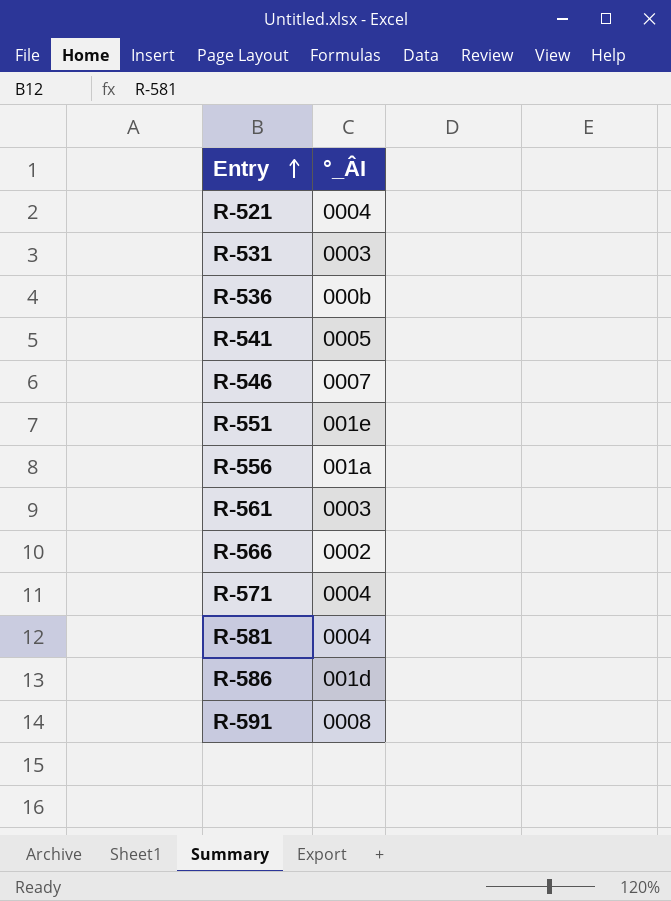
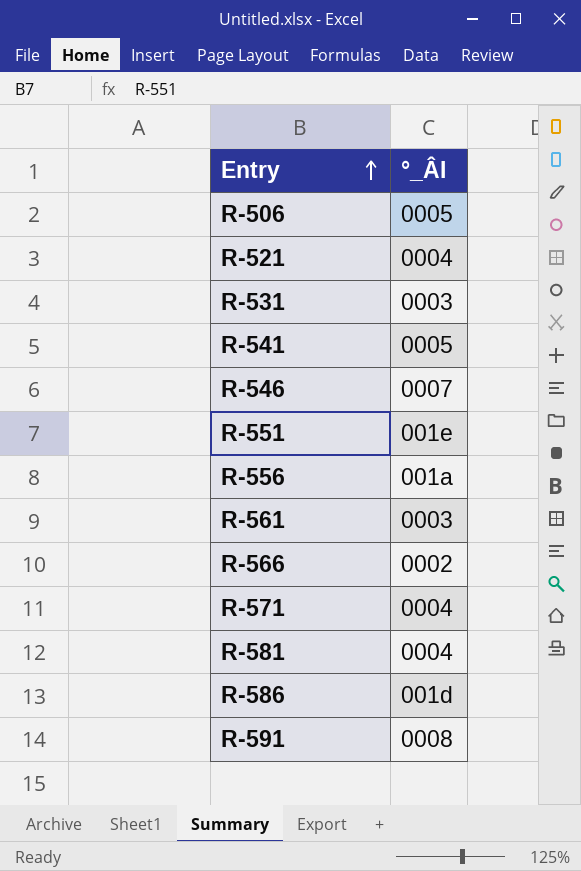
row R-536: 000b -> none
row R-506: none -> 0005

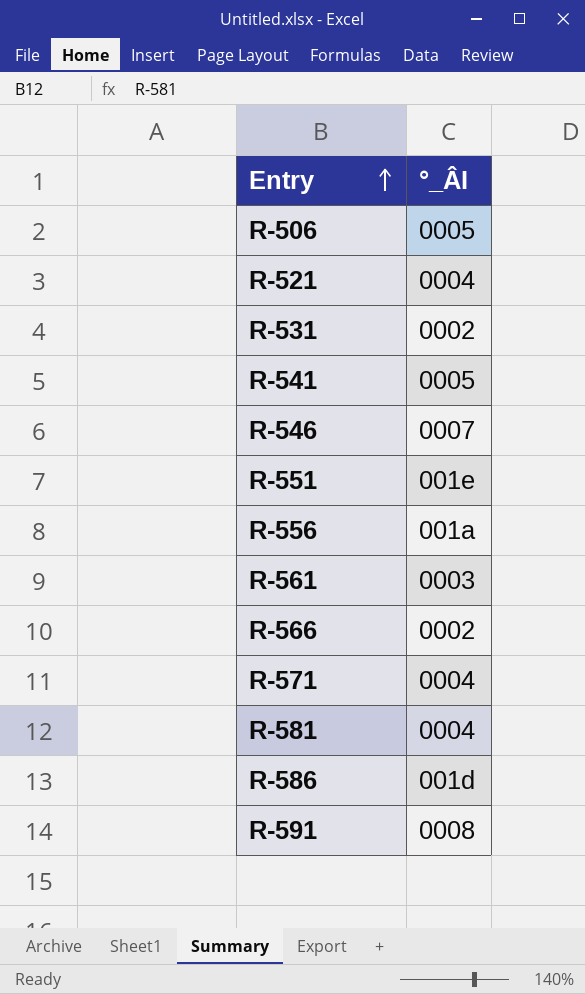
R-531 | °_ÂI: 0003 -> 0002

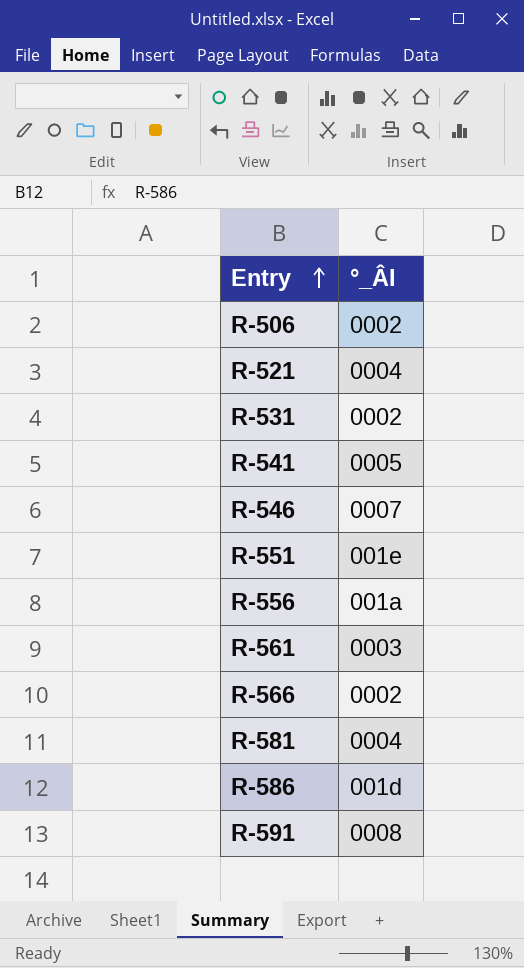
row R-571: 0004 -> none
R-506 | °_ÂI: 0005 -> 0002

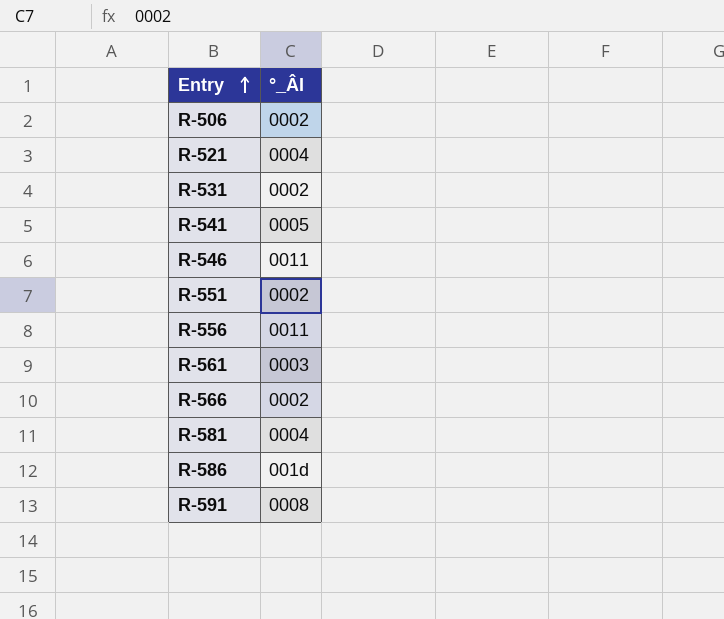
R-546 | °_ÂI: 0007 -> 0011
R-551 | °_ÂI: 001e -> 0002
R-556 | °_ÂI: 001a -> 0011

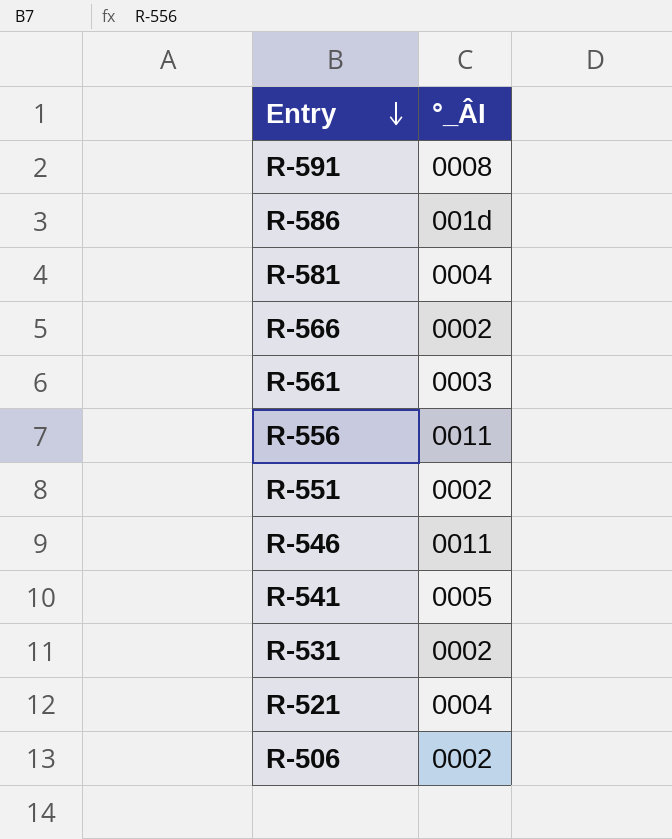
row order: Entry ascending -> Entry descending

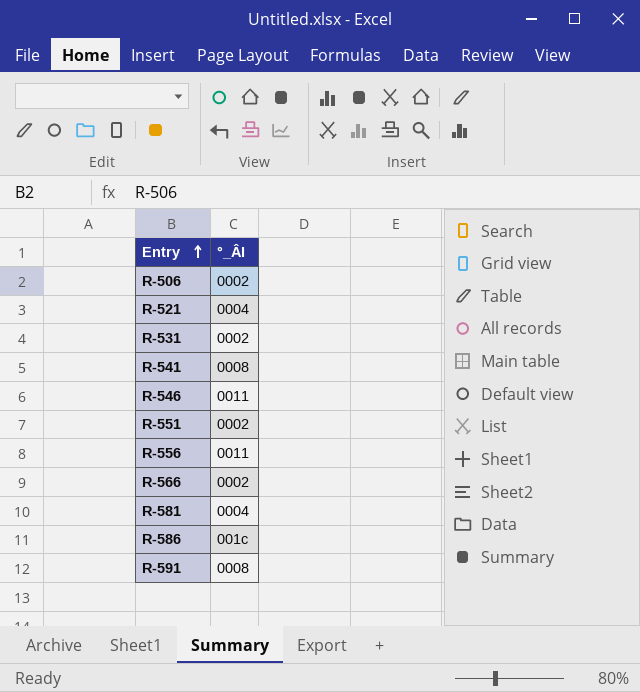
row order: Entry descending -> Entry ascending
row R-561: 0003 -> none
R-541 | °_ÂI: 0005 -> 0008
R-586 | °_ÂI: 001d -> 001c

